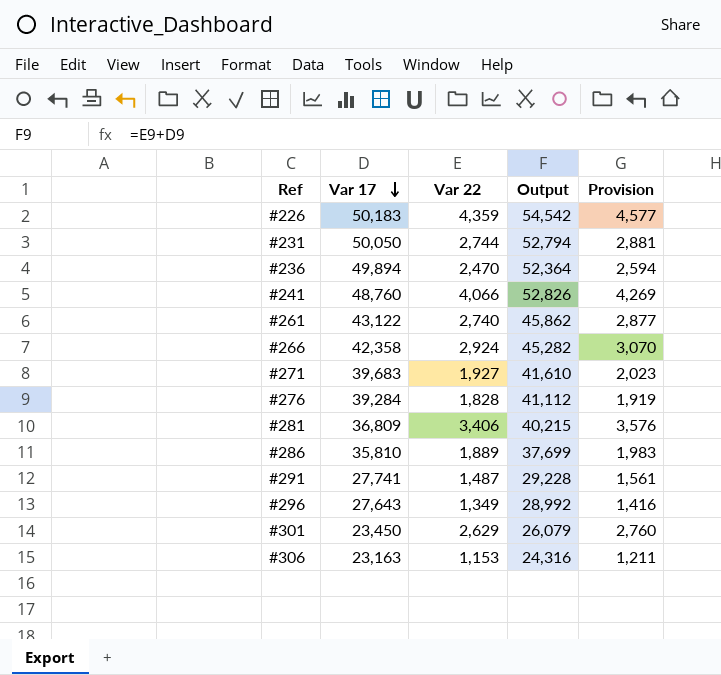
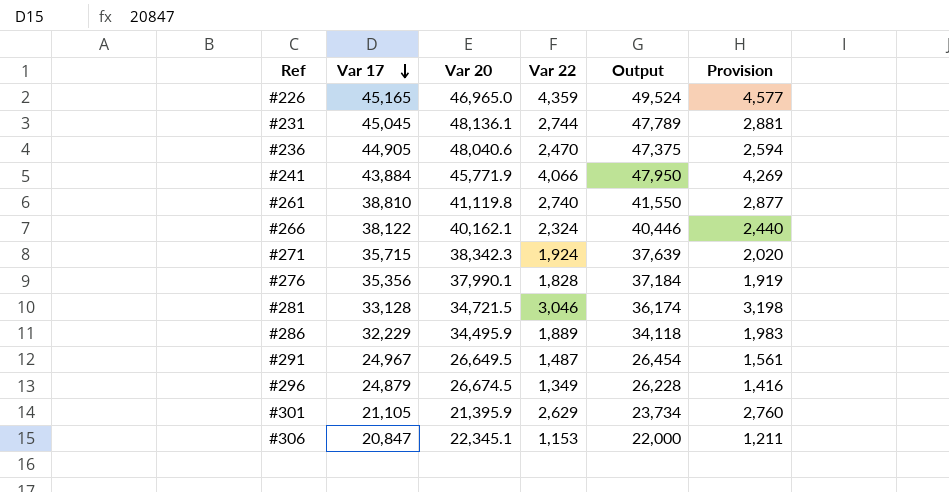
column Var 20 | position: none -> 3
#226 | Var 17: 50,183 -> 45,165
#226 | Output: 54,542 -> 49,524
#231 | Var 17: 50,050 -> 45,045
#231 | Output: 52,794 -> 47,789
#236 | Var 17: 49,894 -> 44,905
#236 | Output: 52,364 -> 47,375
#241 | Var 17: 48,760 -> 43,884
#241 | Output: 52,826 -> 47,950
#261 | Var 17: 43,122 -> 38,810
#261 | Output: 45,862 -> 41,550
#266 | Var 17: 42,358 -> 38,122
#266 | Var 22: 2,924 -> 2,324
#266 | Output: 45,282 -> 40,446
#266 | Provision: 3,070 -> 2,440
#271 | Var 17: 39,683 -> 35,715
#271 | Var 22: 1,927 -> 1,924
#271 | Output: 41,610 -> 37,639
#271 | Provision: 2,023 -> 2,020
#276 | Var 17: 39,284 -> 35,356
#276 | Output: 41,112 -> 37,184
#281 | Var 17: 36,809 -> 33,128
#281 | Var 22: 3,406 -> 3,046
#281 | Output: 40,215 -> 36,174
#281 | Provision: 3,576 -> 3,198
#286 | Var 17: 35,810 -> 32,229
#286 | Output: 37,699 -> 34,118
#291 | Var 17: 27,741 -> 24,967
#291 | Output: 29,228 -> 26,454
#296 | Var 17: 27,643 -> 24,879
#296 | Output: 28,992 -> 26,228
#301 | Var 17: 23,450 -> 21,105
#301 | Output: 26,079 -> 23,734
#306 | Var 17: 23,163 -> 20,847
#306 | Output: 24,316 -> 22,000

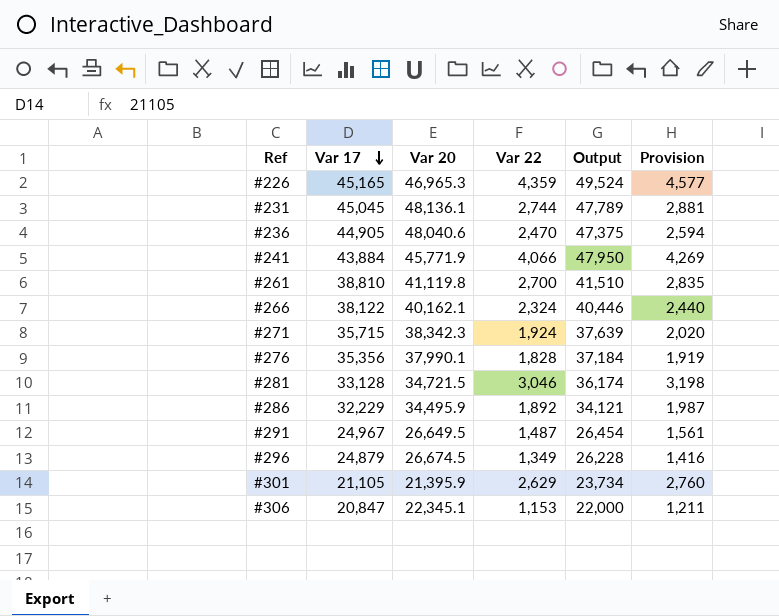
#226 | Var 20: 46,965.0 -> 46,965.3
#261 | Var 22: 2,740 -> 2,700
#261 | Output: 41,550 -> 41,510
#261 | Provision: 2,877 -> 2,835
#286 | Var 22: 1,889 -> 1,892
#286 | Output: 34,118 -> 34,121
#286 | Provision: 1,983 -> 1,987

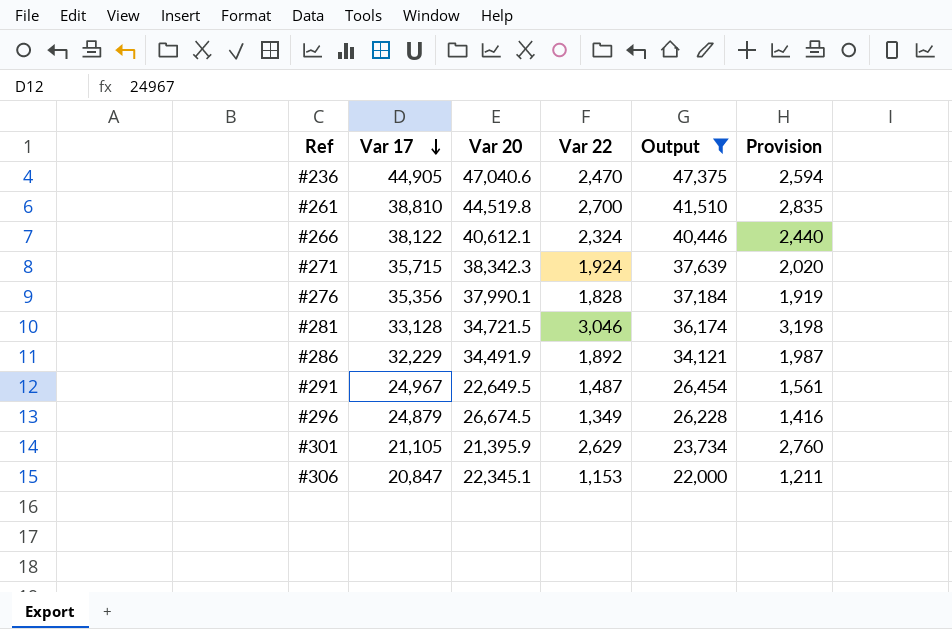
filter: none -> Output <= 47,375
#236 | Var 20: 48,040.6 -> 47,040.6
#261 | Var 20: 41,119.8 -> 44,519.8
#266 | Var 20: 40,162.1 -> 40,612.1
#286 | Var 20: 34,495.9 -> 34,491.9
#291 | Var 20: 26,649.5 -> 22,649.5

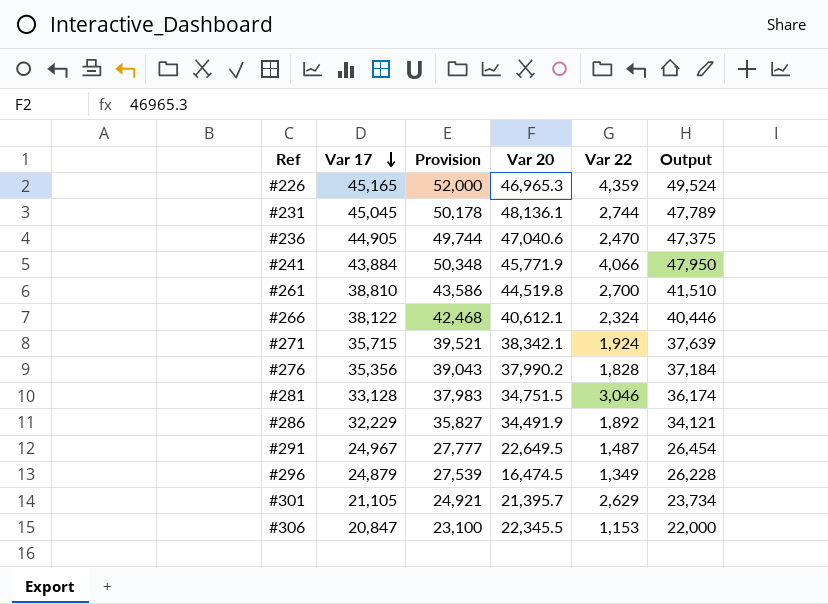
filter: Output <= 47,375 -> none
column Provision | formula: [Var 22] * 1.05 -> [Output] * 1.05
column Provision | position: 6 -> 3
#271 | Var 20: 38,342.3 -> 38,342.1
#276 | Var 20: 37,990.1 -> 37,990.2
#281 | Var 20: 34,721.5 -> 34,751.5
#296 | Var 20: 26,674.5 -> 16,474.5
#301 | Var 20: 21,395.9 -> 21,395.7
#306 | Var 20: 22,345.1 -> 22,345.5

